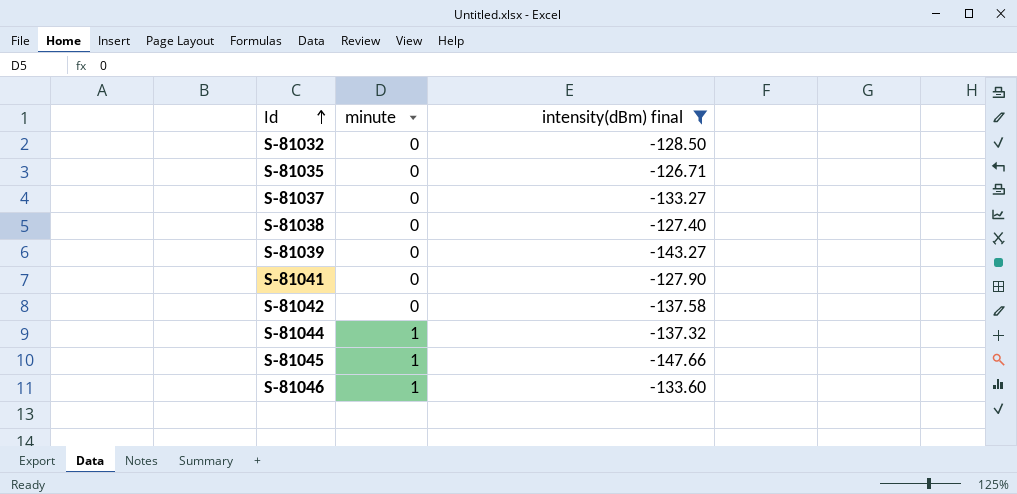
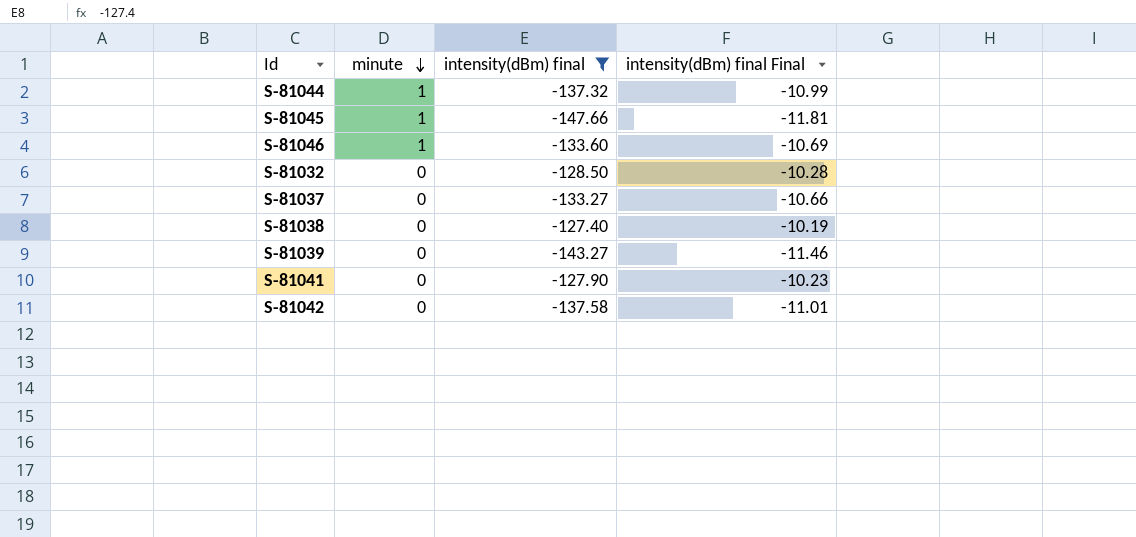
row order: Id ascending -> minute descending
column intensity(dBm) final Final | formula: none -> [intensity(dBm) final] * 0.08
row S-81035: 0 | -126.71 -> none

